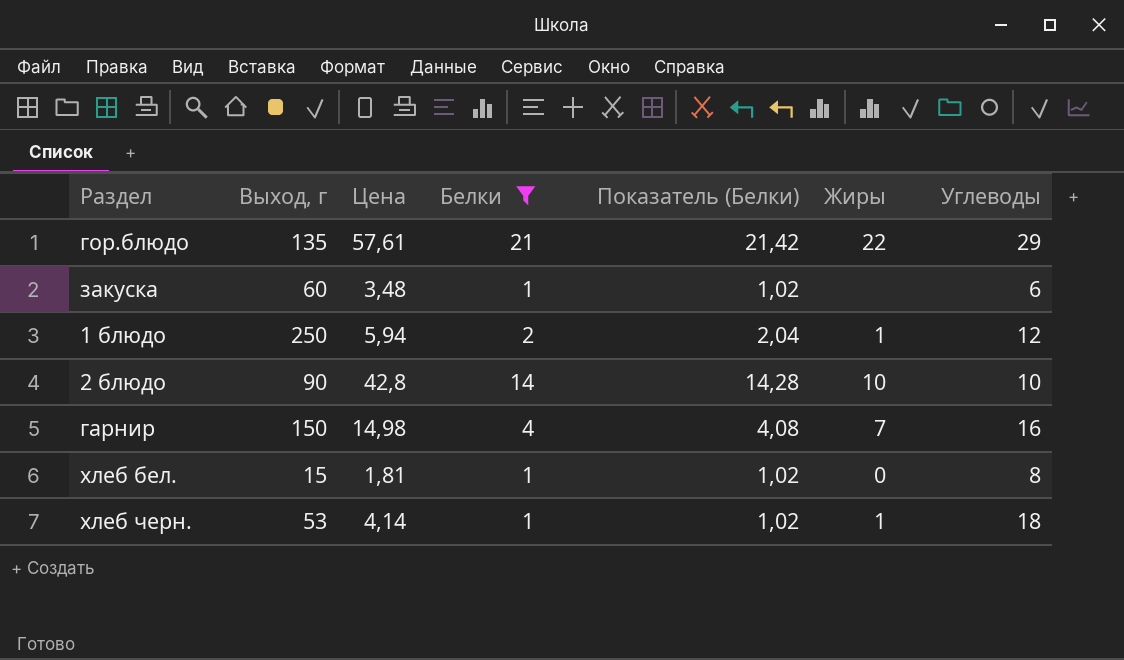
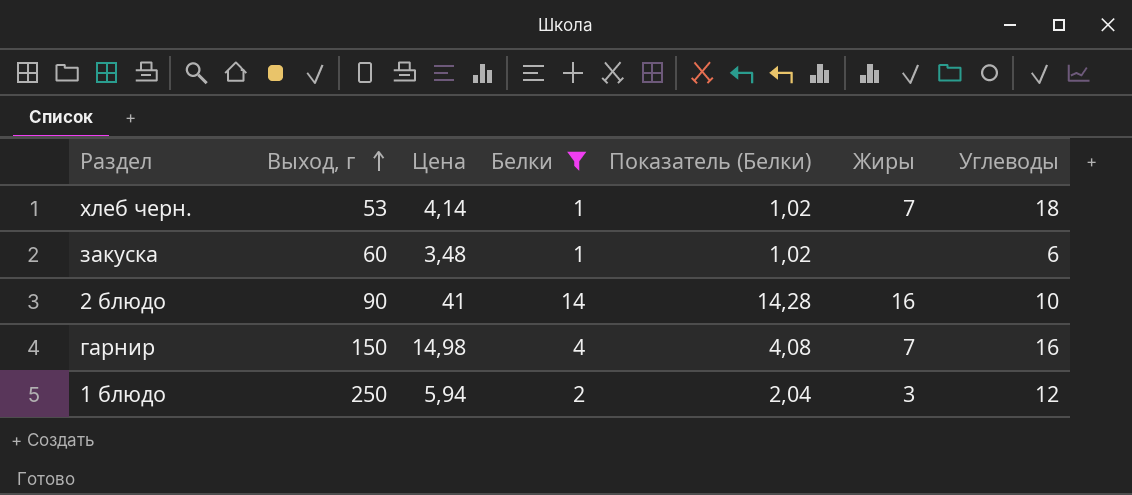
row order: none -> Выход, г ascending
row гор.блюдо: 135 | 57,61 | 21 | 21,42 | 22 | 29 -> none
row хлеб бел.: 15 | 1,81 | 1 | 1,02 | 0 | 8 -> none
хлеб черн. | Жиры: 1 -> 7
2 блюдо | Цена: 42,8 -> 41
2 блюдо | Жиры: 10 -> 16
1 блюдо | Жиры: 1 -> 3

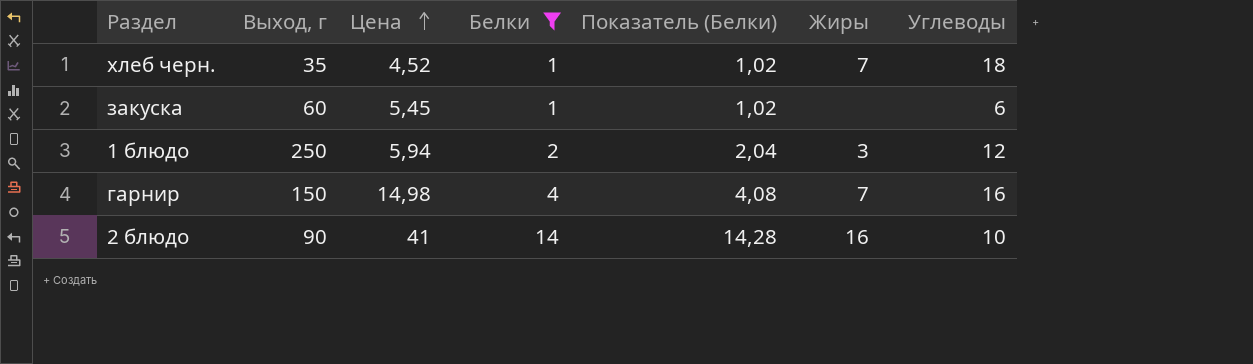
row order: Выход, г ascending -> Цена ascending
хлеб черн. | Выход, г: 53 -> 35
хлеб черн. | Цена: 4,14 -> 4,52
закуска | Цена: 3,48 -> 5,45

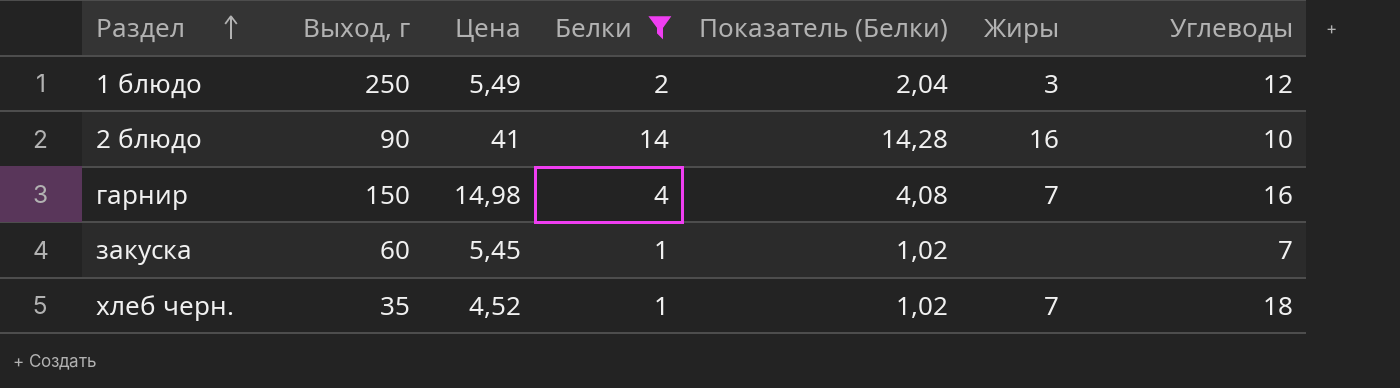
row order: Цена ascending -> Раздел ascending
1 блюдо | Цена: 5,94 -> 5,49
закуска | Углеводы: 6 -> 7

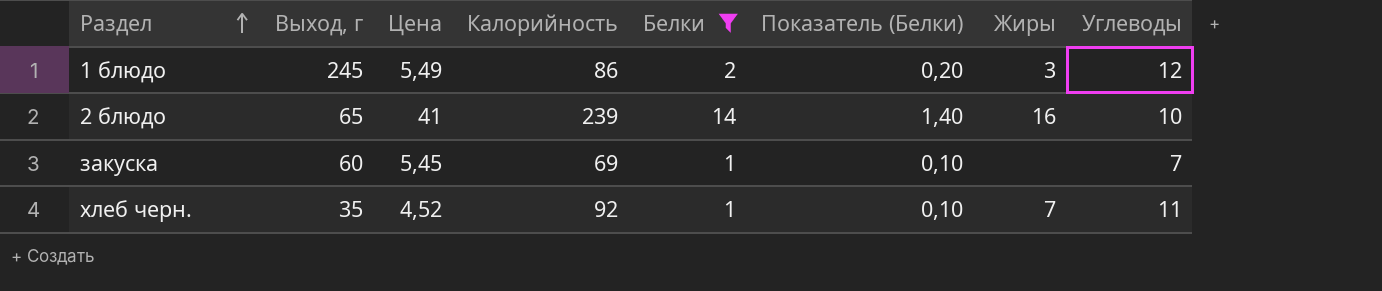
column Калорийность | position: none -> 4
column Показатель (Белки) | formula: [Белки] * 1,02 -> [Белки] * 0,1
row гарнир: 150 | 14,98 | 4 | 4,08 | 7 | 16 -> none
1 блюдо | Выход, г: 250 -> 245
2 блюдо | Выход, г: 90 -> 65
хлеб черн. | Углеводы: 18 -> 11

